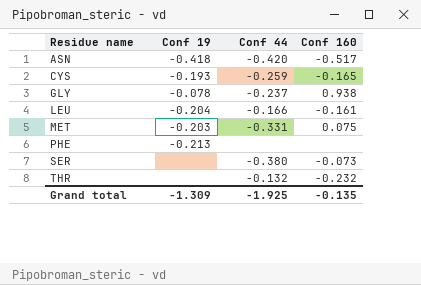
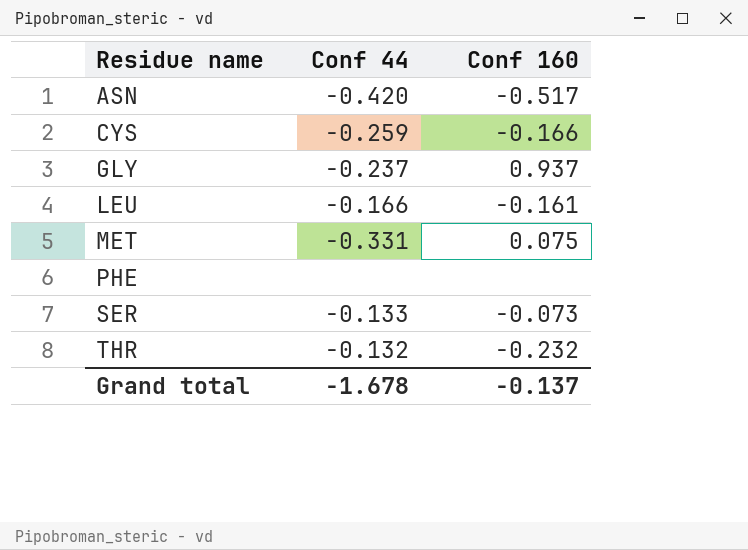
column Conf 19 | position: 2 -> none
CYS | Conf 160: -0.165 -> -0.166
GLY | Conf 160: 0.938 -> 0.937
SER | Conf 44: -0.380 -> -0.133
Grand total | Conf 44: -1.925 -> -1.678
Grand total | Conf 160: -0.135 -> -0.137

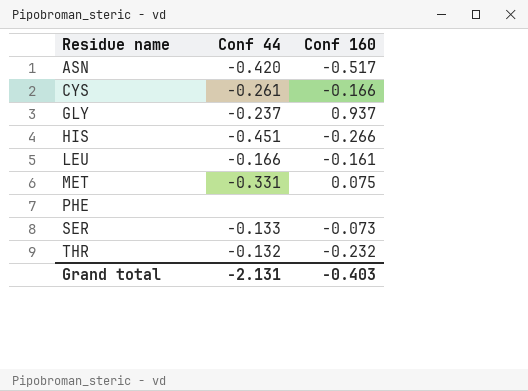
CYS | Conf 44: -0.259 -> -0.261
row HIS: none -> -0.451 | -0.266
Grand total | Conf 44: -1.678 -> -2.131
Grand total | Conf 160: -0.137 -> -0.403

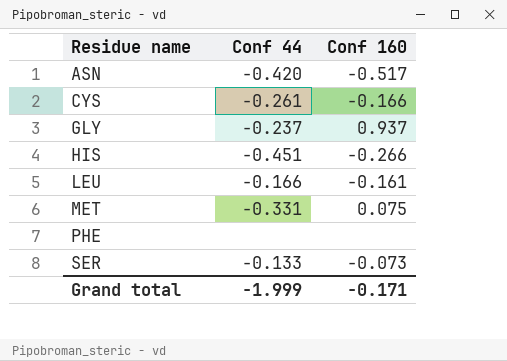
row THR: -0.132 | -0.232 -> none
Grand total | Conf 44: -2.131 -> -1.999
Grand total | Conf 160: -0.403 -> -0.171

